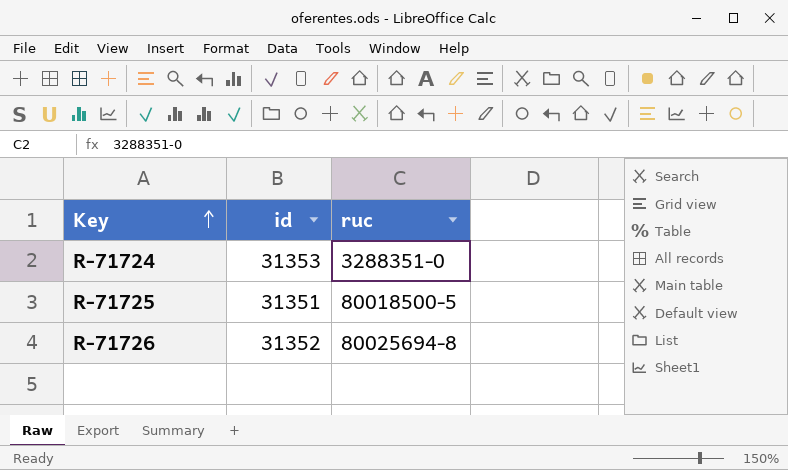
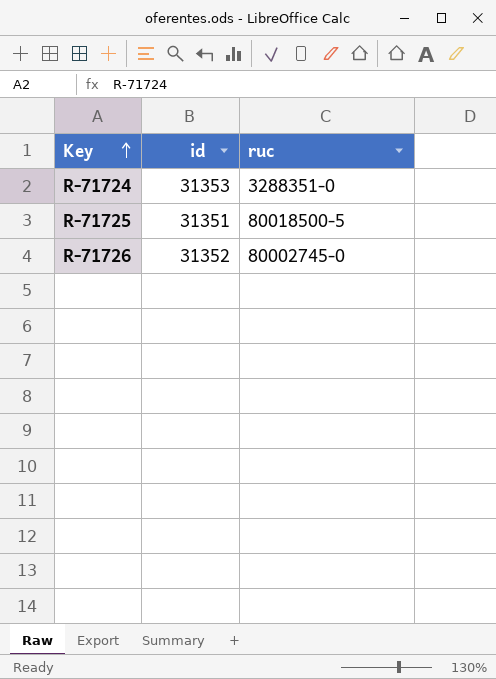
R-71726 | ruc: 80025694-8 -> 80002745-0

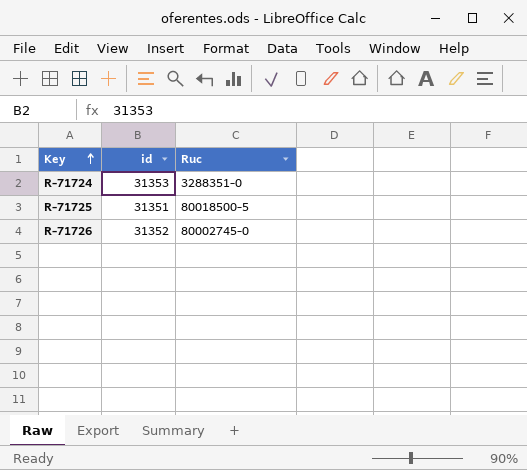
column name: ruc -> Ruc

